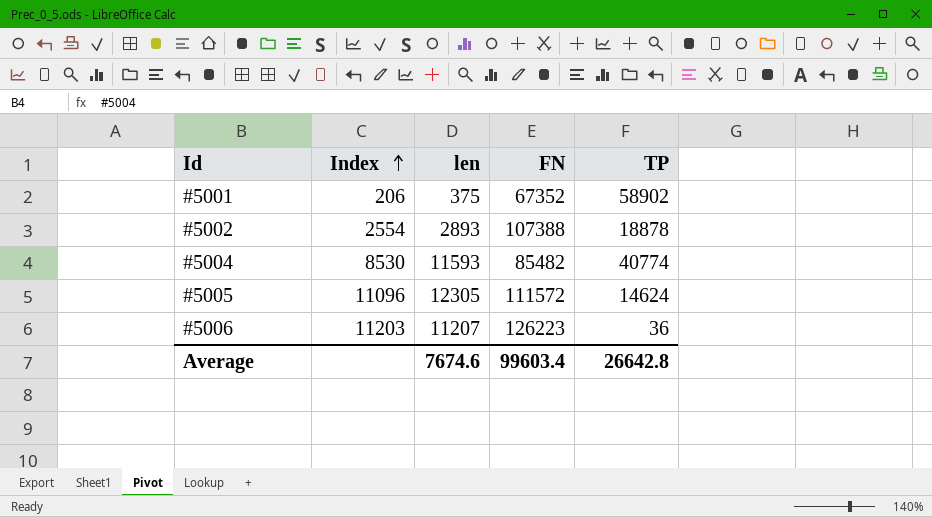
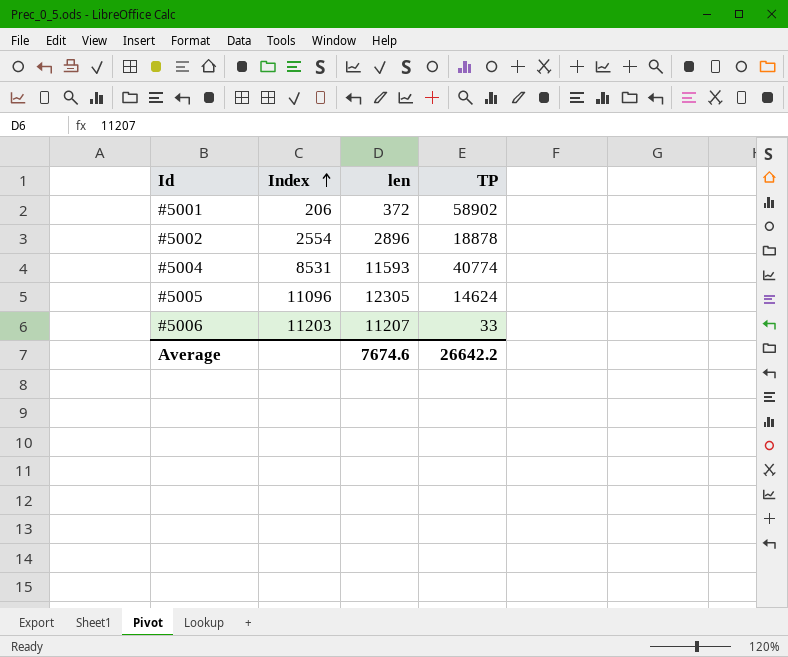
column FN | position: 4 -> none
#5001 | len: 375 -> 372
#5002 | len: 2893 -> 2896
#5004 | Index: 8530 -> 8531
#5006 | TP: 36 -> 33
Average | TP: 26642.8 -> 26642.2

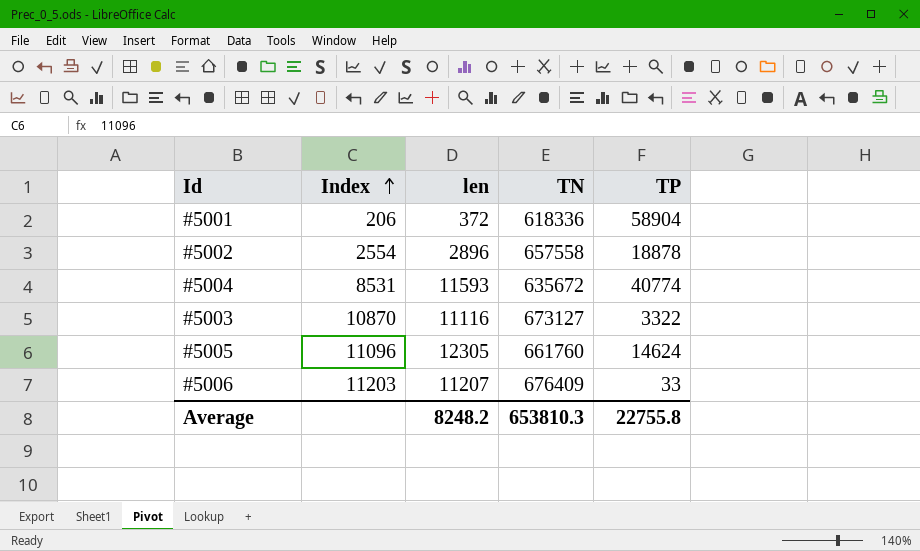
column TN | position: none -> 4
#5001 | TP: 58902 -> 58904
row #5003: none -> 10870 | 11116 | 673127 | 3322
Average | len: 7674.6 -> 8248.2
Average | TP: 26642.2 -> 22755.8

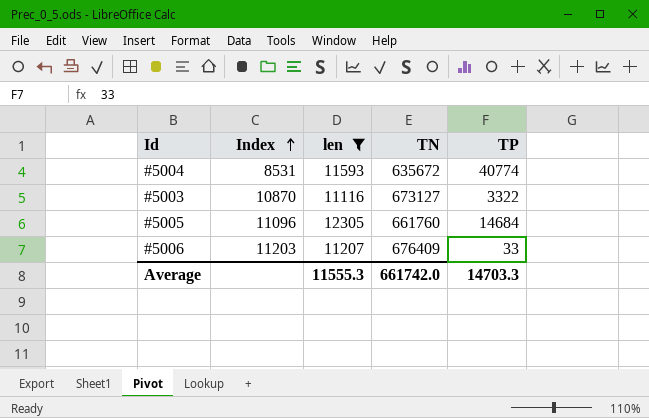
filter: none -> len >= 11116
#5005 | TP: 14624 -> 14684
Average | len: 8248.2 -> 11555.3
Average | TN: 653810.3 -> 661742.0
Average | TP: 22755.8 -> 14703.3

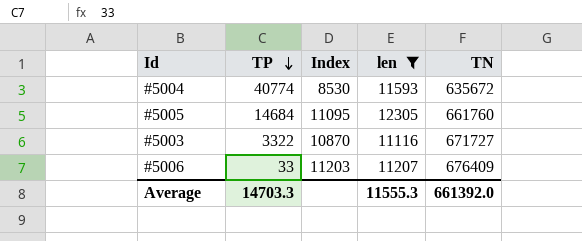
row order: Index ascending -> TP descending
column TP | position: 5 -> 2
#5004 | Index: 8531 -> 8530
#5005 | Index: 11096 -> 11095
#5003 | TN: 673127 -> 671727
Average | TN: 661742.0 -> 661392.0

